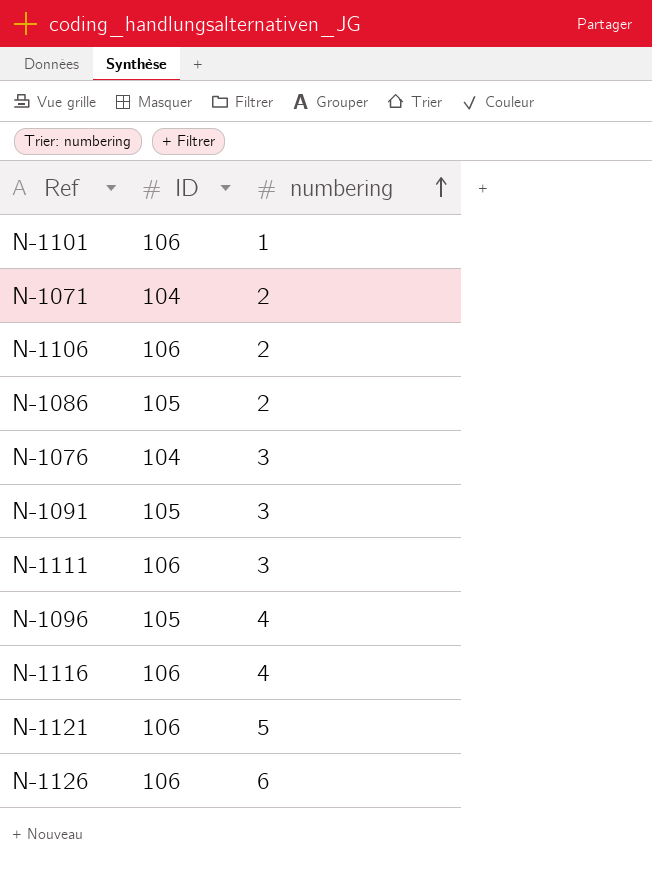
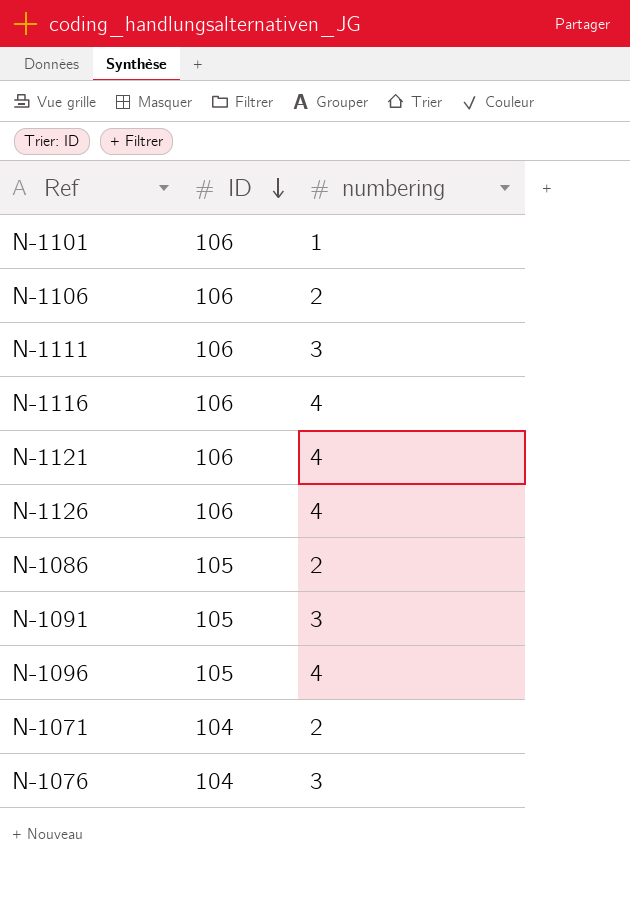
row order: numbering ascending -> ID descending
N-1121 | numbering: 5 -> 4
N-1126 | numbering: 6 -> 4

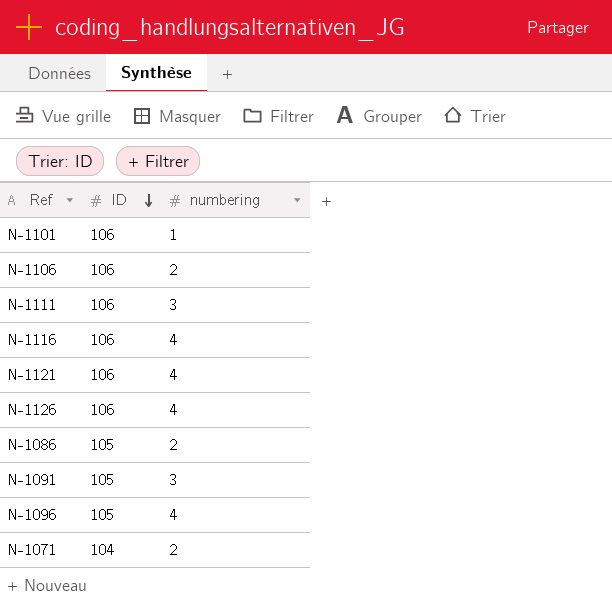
row N-1076: 104 | 3 -> none

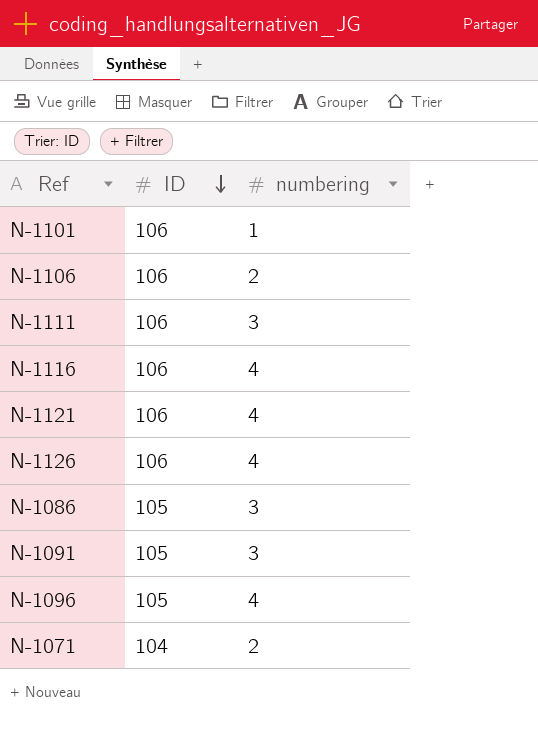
N-1086 | numbering: 2 -> 3

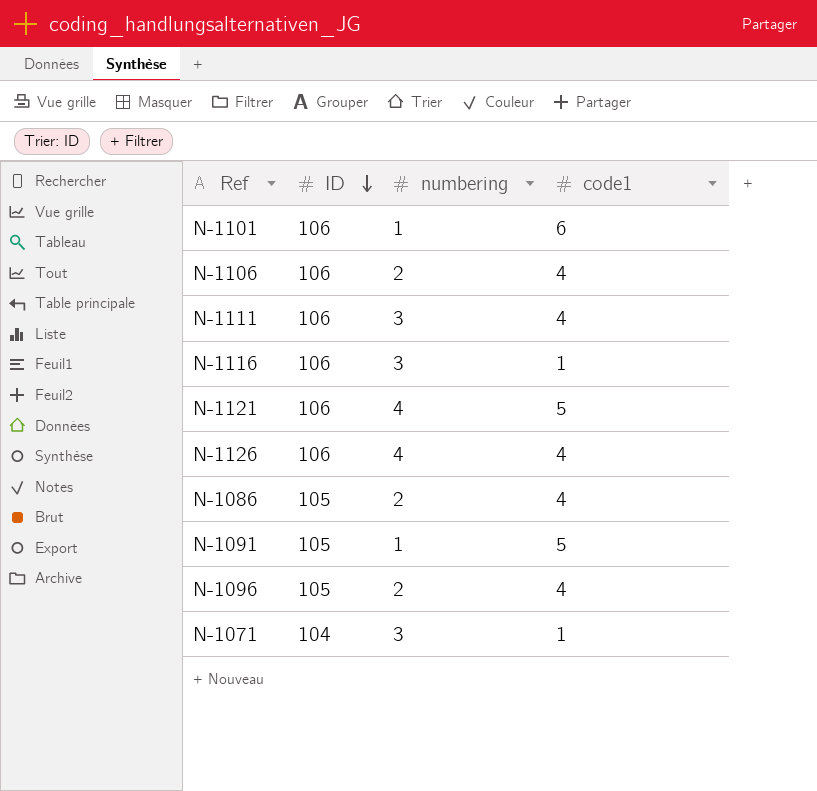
column code1 | position: none -> 4
N-1116 | numbering: 4 -> 3
N-1086 | numbering: 3 -> 2
N-1091 | numbering: 3 -> 1
N-1096 | numbering: 4 -> 2
N-1071 | numbering: 2 -> 3

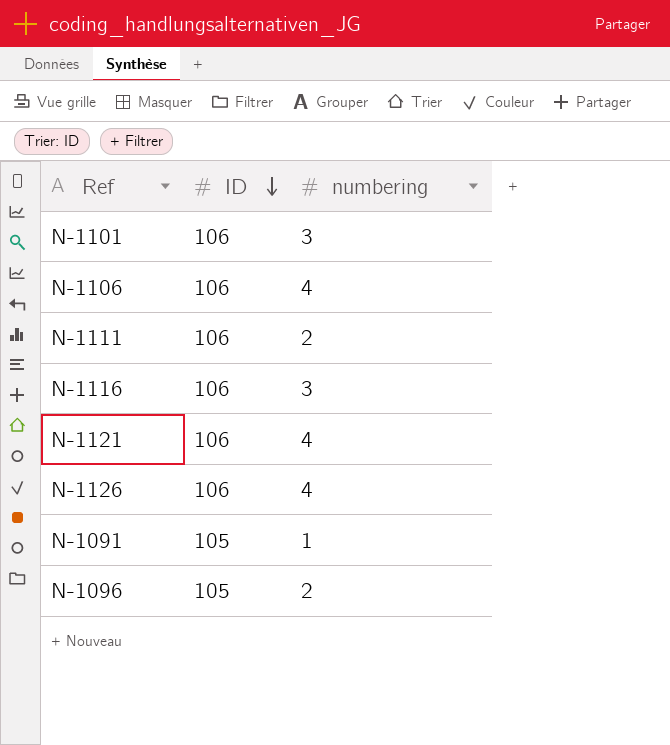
column code1 | position: 4 -> none
row N-1086: 105 | 2 | 4 -> none
row N-1071: 104 | 3 | 1 -> none
N-1101 | numbering: 1 -> 3
N-1106 | numbering: 2 -> 4
N-1111 | numbering: 3 -> 2

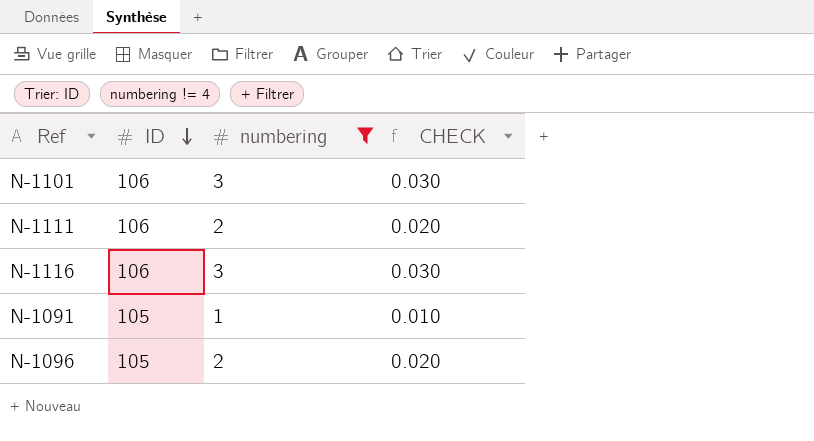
filter: none -> numbering != 4
column CHECK | formula: none -> [numbering] * 0.01

